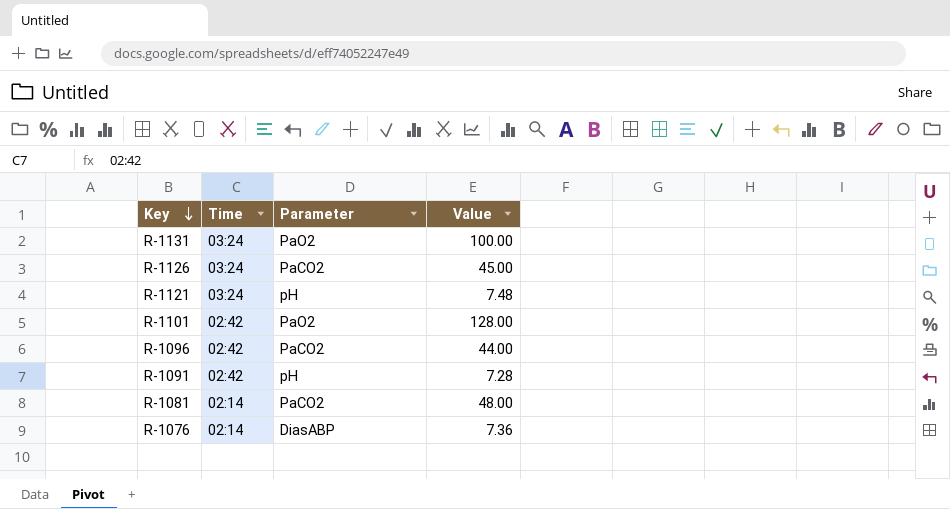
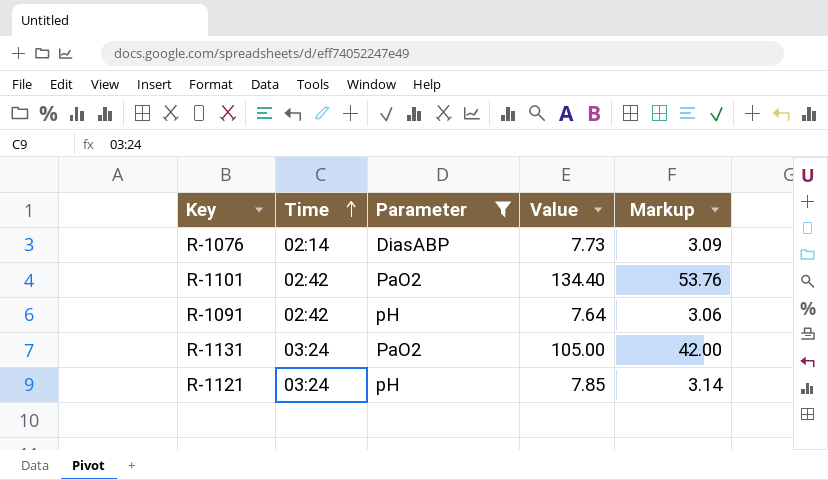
filter: none -> Parameter != PaCO2
row order: Key descending -> Time ascending
column Markup | formula: none -> [Value] * 0.4
R-1076 | Value: 7.36 -> 7.73
R-1101 | Value: 128.00 -> 134.40
R-1091 | Value: 7.28 -> 7.64
R-1131 | Value: 100.00 -> 105.00
R-1121 | Value: 7.48 -> 7.85

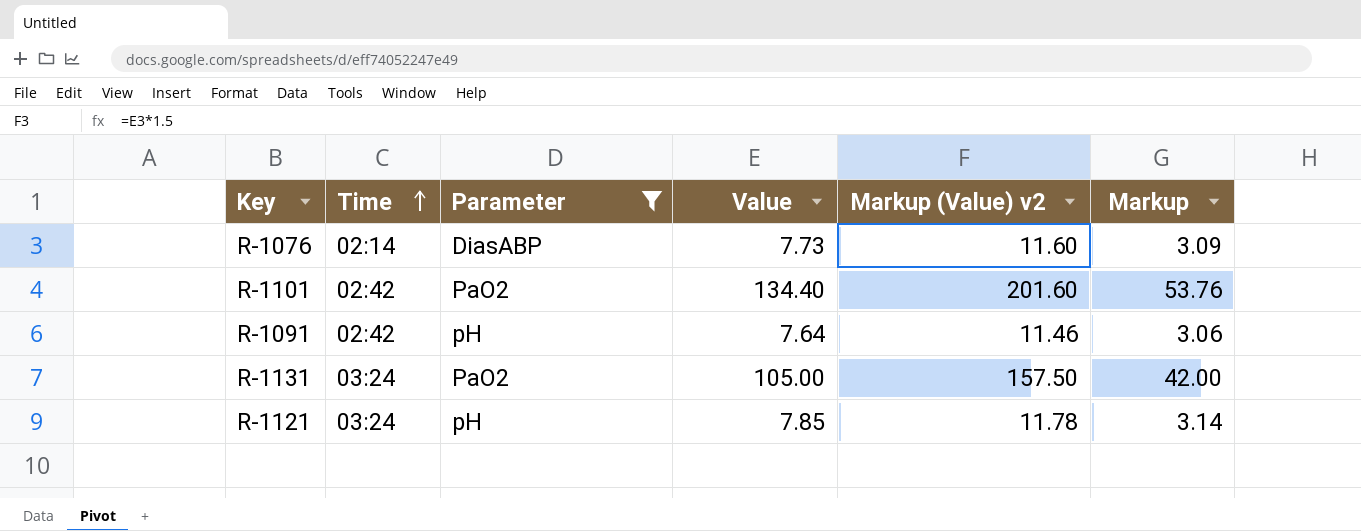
column Markup (Value) v2 | formula: none -> [Value] * 1.5

